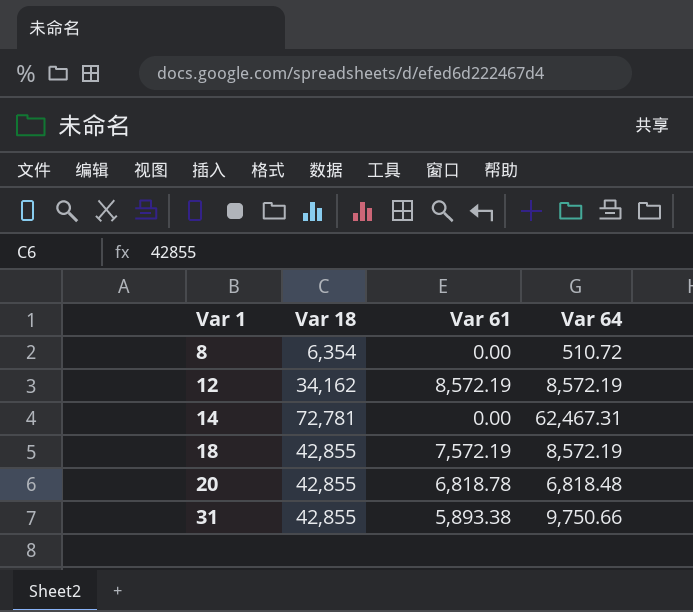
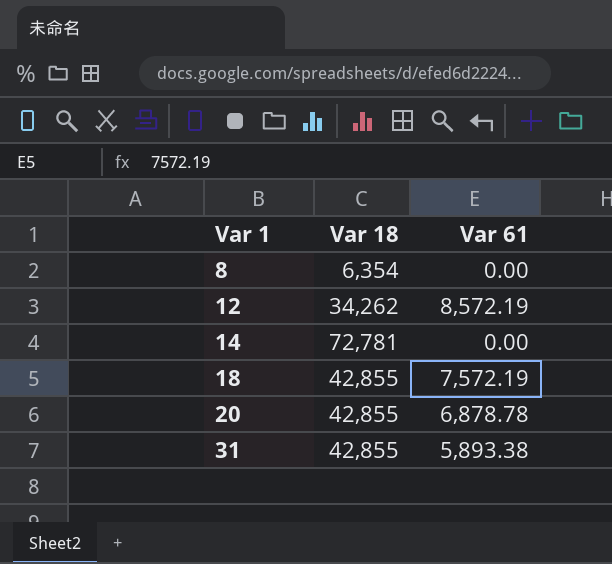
column Var 64 | position: 4 -> none
12 | Var 18: 34,162 -> 34,262
20 | Var 61: 6,818.78 -> 6,878.78

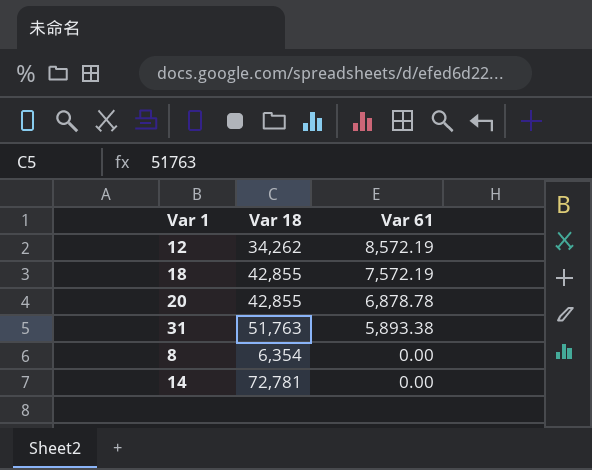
row order: Var 1 ascending -> Var 61 descending
31 | Var 18: 42,855 -> 51,763

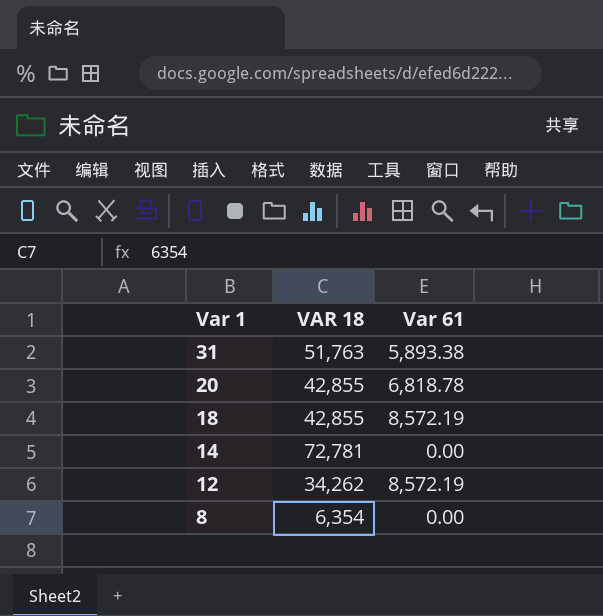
row order: Var 61 descending -> Var 1 descending
column name: Var 18 -> VAR 18
20 | Var 61: 6,878.78 -> 6,818.78
18 | Var 61: 7,572.19 -> 8,572.19

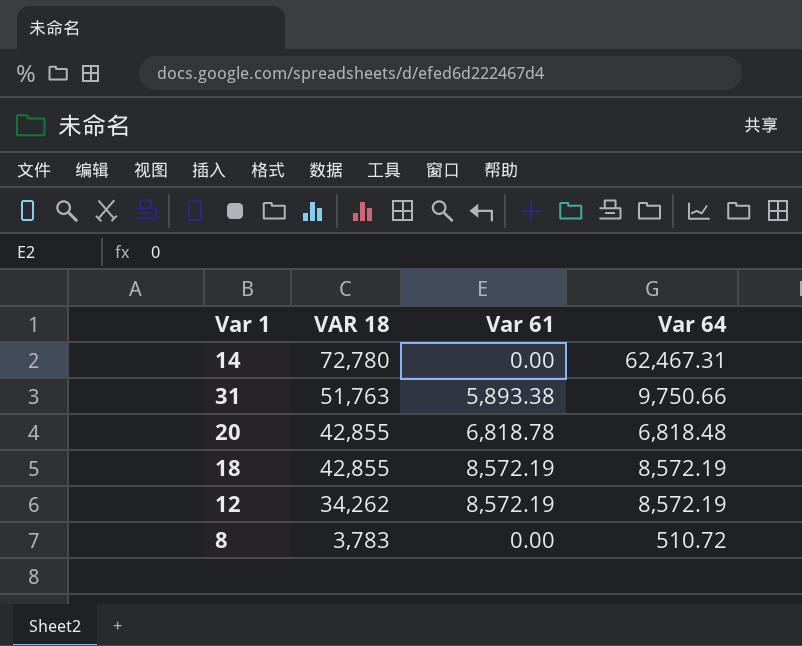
row order: Var 1 descending -> VAR 18 descending
column Var 64 | position: none -> 4
14 | VAR 18: 72,781 -> 72,780
8 | VAR 18: 6,354 -> 3,783

